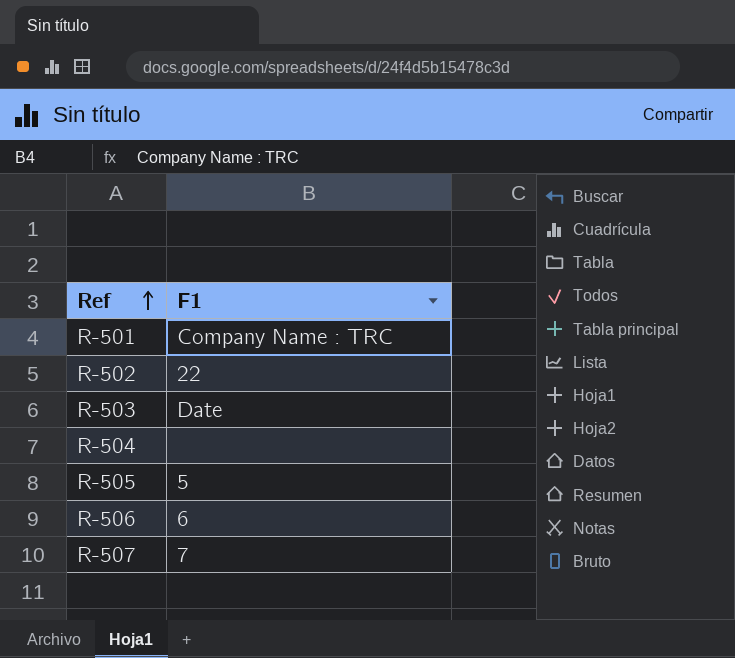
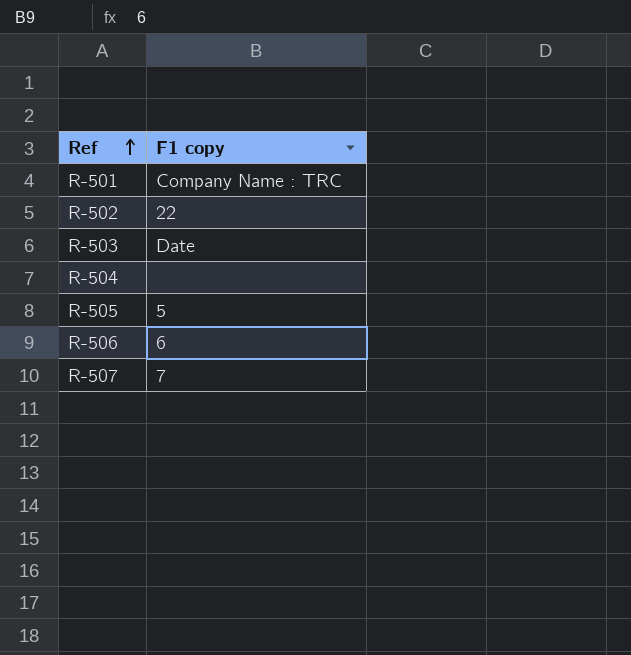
column name: F1 -> F1 copy

